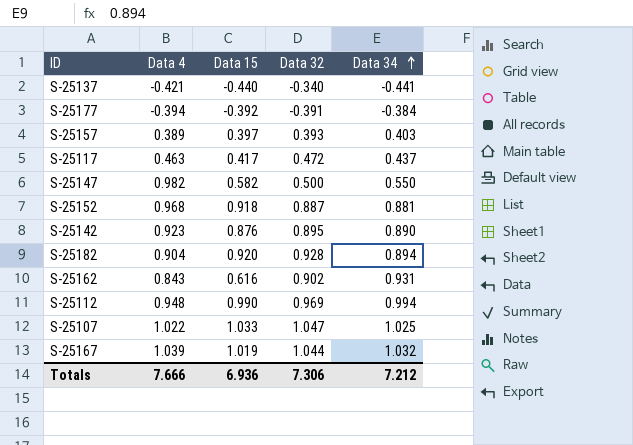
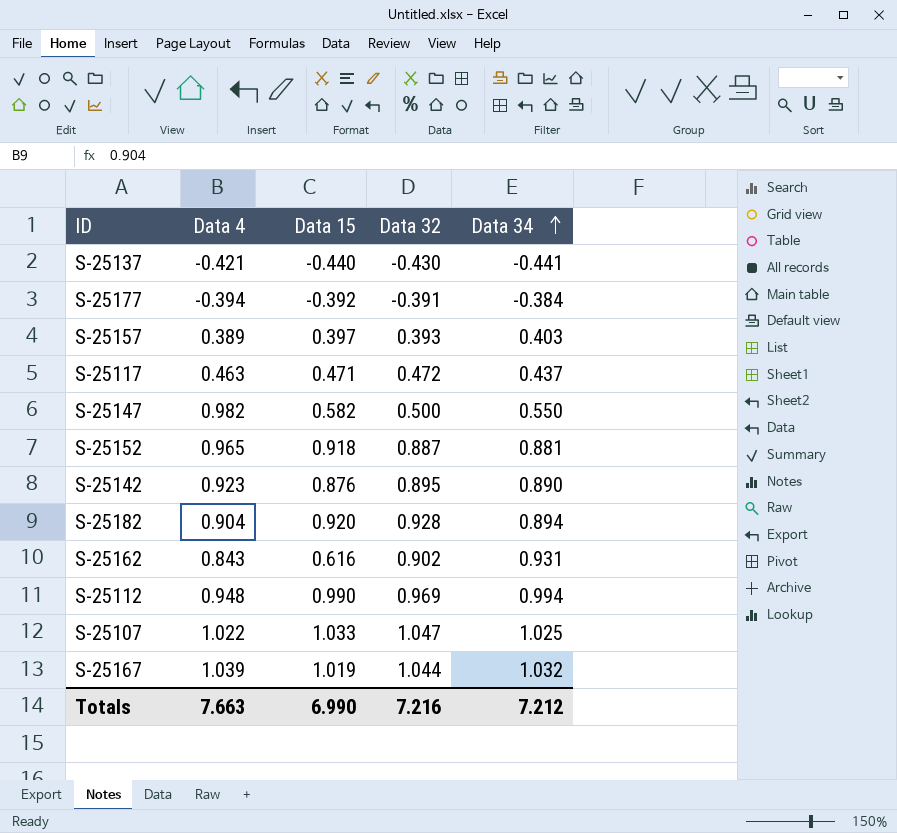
S-25137 | Data 32: -0.340 -> -0.430
S-25117 | Data 15: 0.417 -> 0.471
S-25152 | Data 4: 0.968 -> 0.965
Totals | Data 4: 7.666 -> 7.663
Totals | Data 15: 6.936 -> 6.990
Totals | Data 32: 7.306 -> 7.216

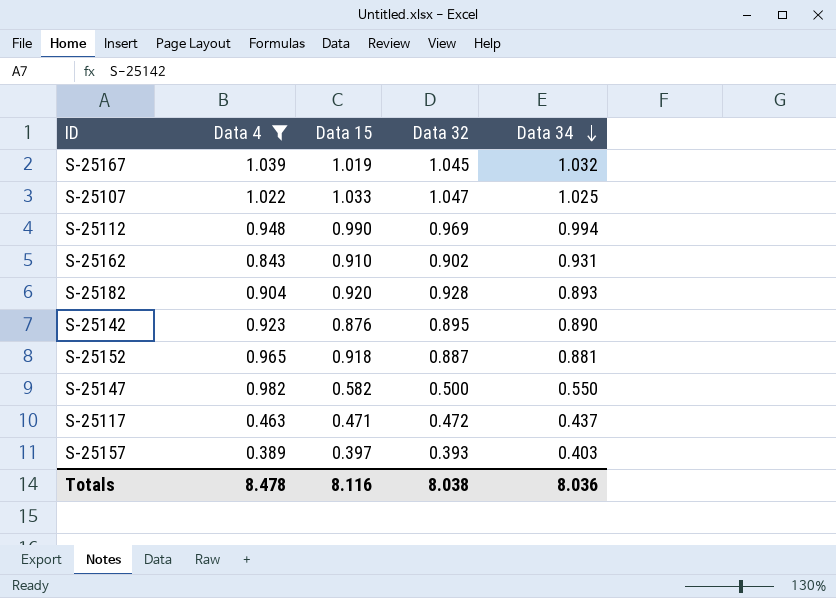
filter: none -> Data 4 >= 0.389
row order: Data 34 ascending -> Data 34 descending
S-25167 | Data 32: 1.044 -> 1.045
S-25162 | Data 15: 0.616 -> 0.910
S-25182 | Data 34: 0.894 -> 0.893
Totals | Data 4: 7.663 -> 8.478
Totals | Data 15: 6.990 -> 8.116
Totals | Data 32: 7.216 -> 8.038
Totals | Data 34: 7.212 -> 8.036

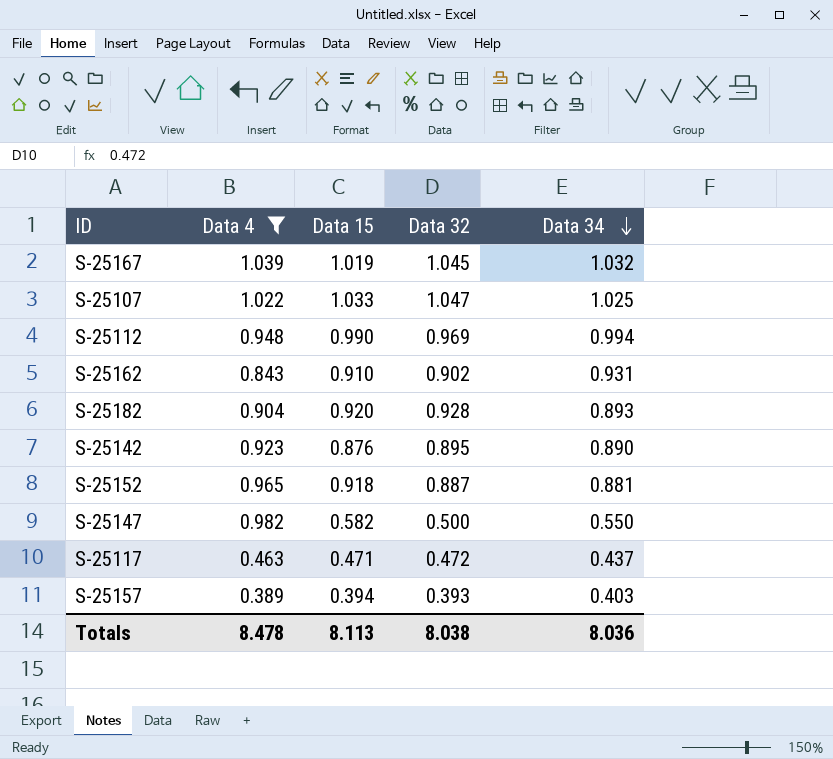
S-25157 | Data 15: 0.397 -> 0.394
Totals | Data 15: 8.116 -> 8.113

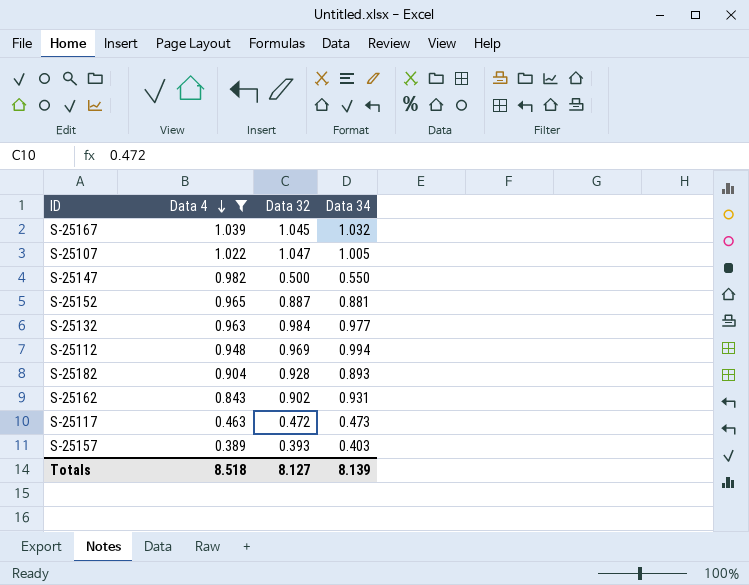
row order: Data 34 descending -> Data 4 descending
column Data 15 | position: 3 -> none
row S-25142: 0.923 | 0.876 | 0.895 | 0.890 -> none
S-25107 | Data 34: 1.025 -> 1.005
row S-25132: none -> 0.963 | 0.984 | 0.977
S-25117 | Data 34: 0.437 -> 0.473
Totals | Data 4: 8.478 -> 8.518
Totals | Data 32: 8.038 -> 8.127
Totals | Data 34: 8.036 -> 8.139

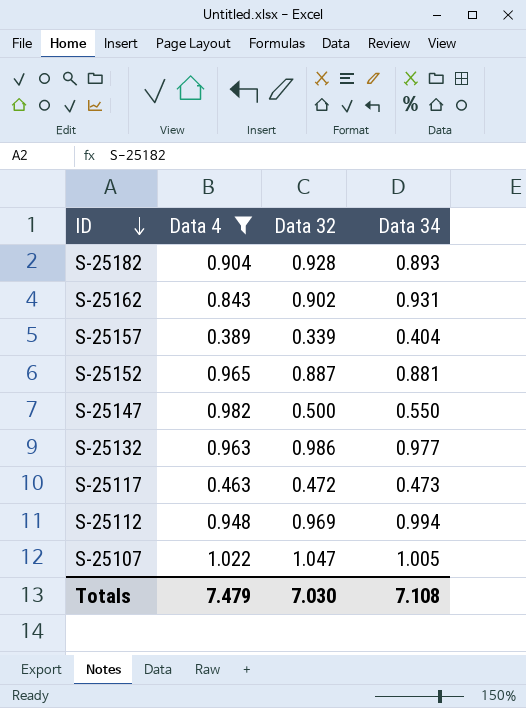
row order: Data 4 descending -> ID descending
row S-25167: 1.039 | 1.045 | 1.032 -> none
S-25157 | Data 32: 0.393 -> 0.339
S-25157 | Data 34: 0.403 -> 0.404
S-25132 | Data 32: 0.984 -> 0.986
Totals | Data 4: 8.518 -> 7.479
Totals | Data 32: 8.127 -> 7.030
Totals | Data 34: 8.139 -> 7.108

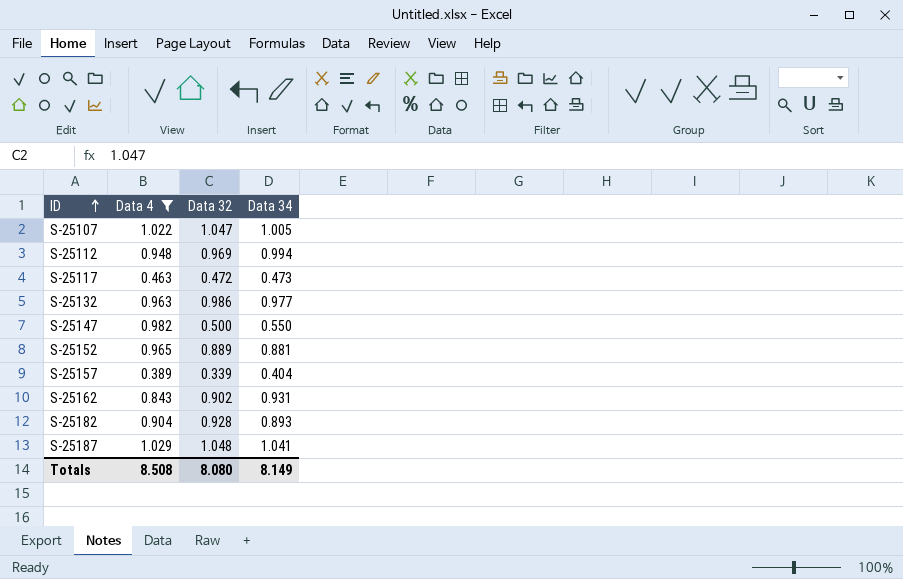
row order: ID descending -> ID ascending
S-25152 | Data 32: 0.887 -> 0.889
row S-25187: none -> 1.029 | 1.048 | 1.041
Totals | Data 4: 7.479 -> 8.508
Totals | Data 32: 7.030 -> 8.080
Totals | Data 34: 7.108 -> 8.149

